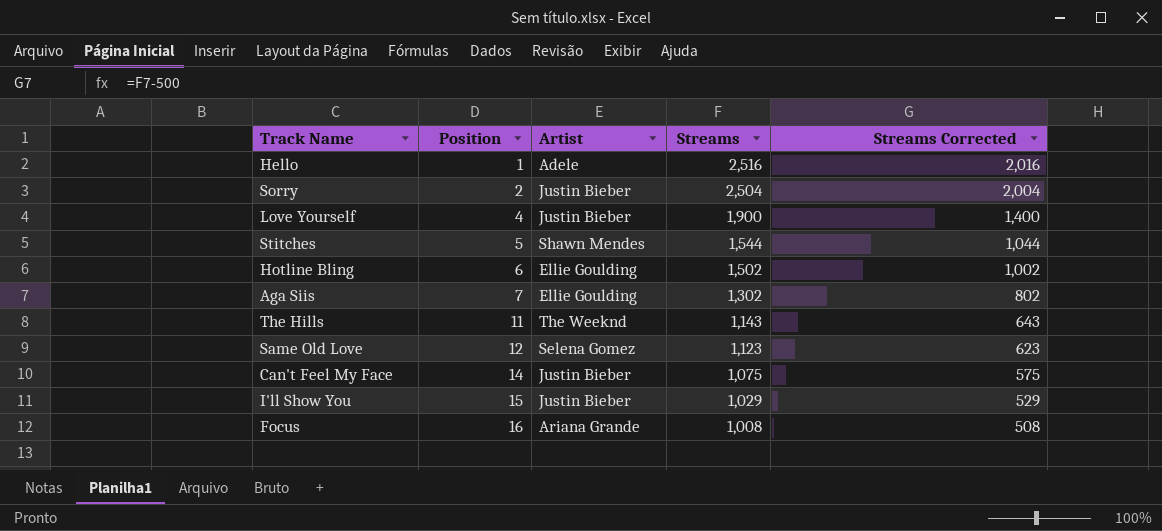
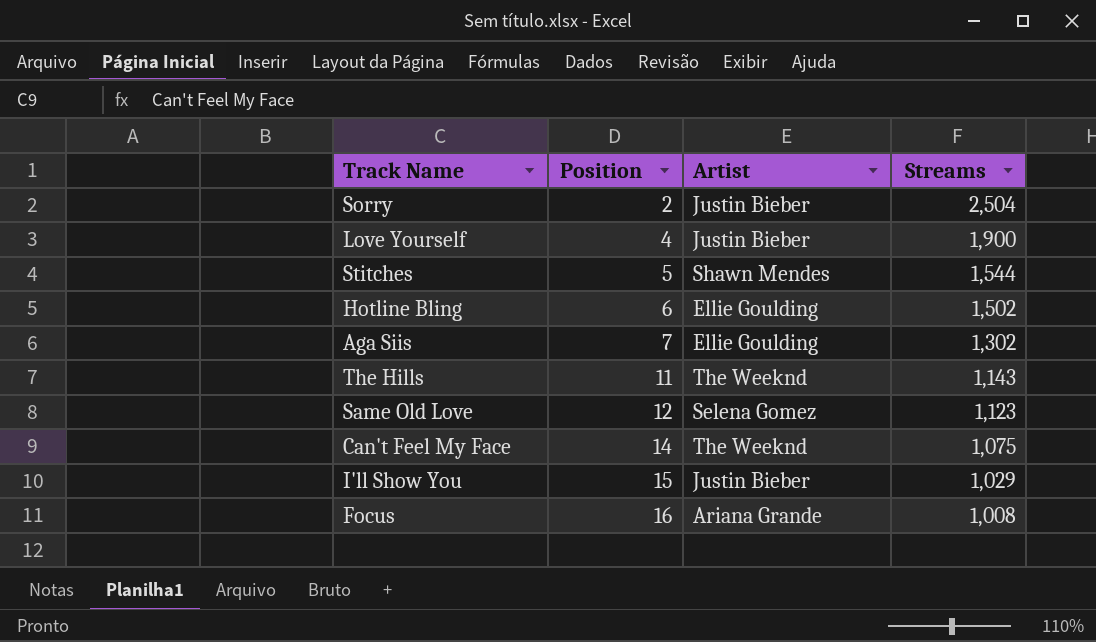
column Streams Corrected | formula: [Streams] - 500 -> none
row Hello: 1 | Adele | 2,516 | 2,016 -> none
Can't Feel My Face | Artist: Justin Bieber -> The Weeknd

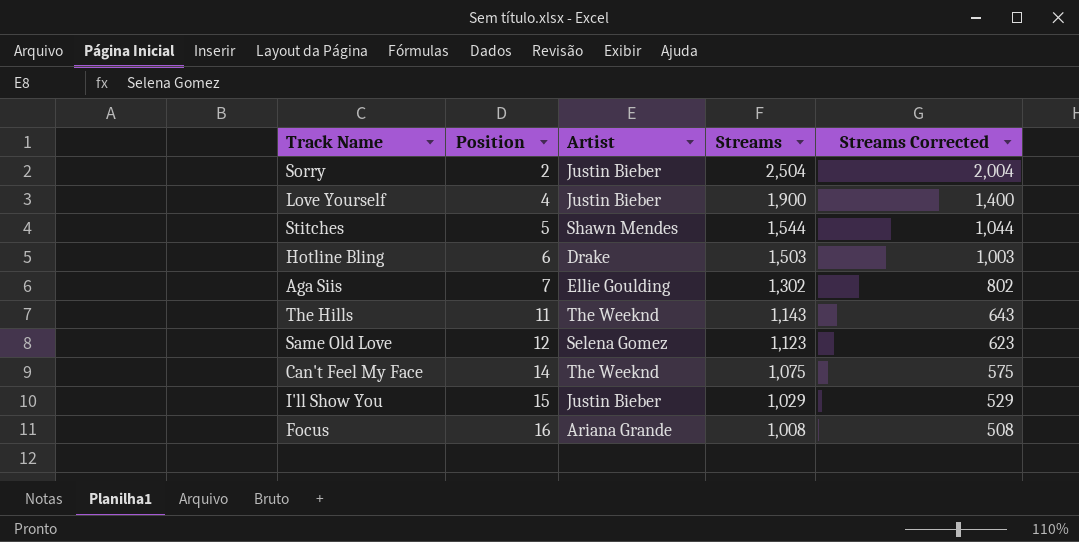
column Streams Corrected | formula: none -> [Streams] - 500
Hotline Bling | Artist: Ellie Goulding -> Drake
Hotline Bling | Streams: 1,502 -> 1,503

